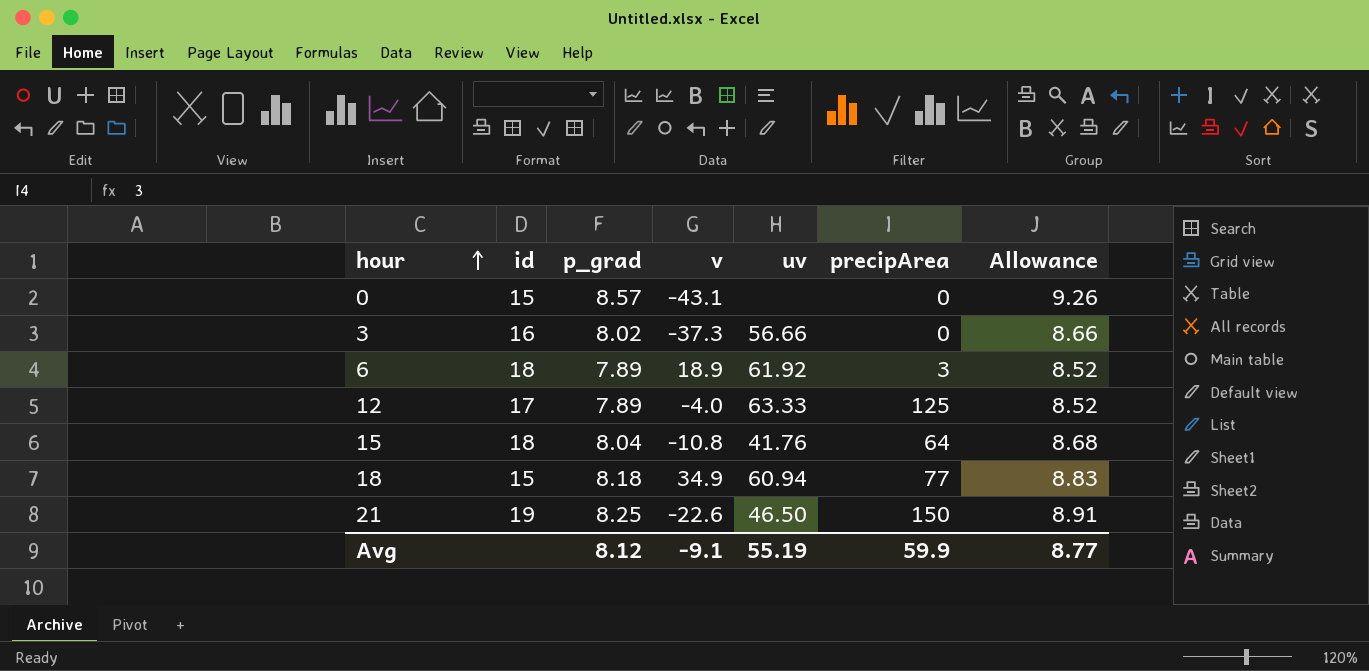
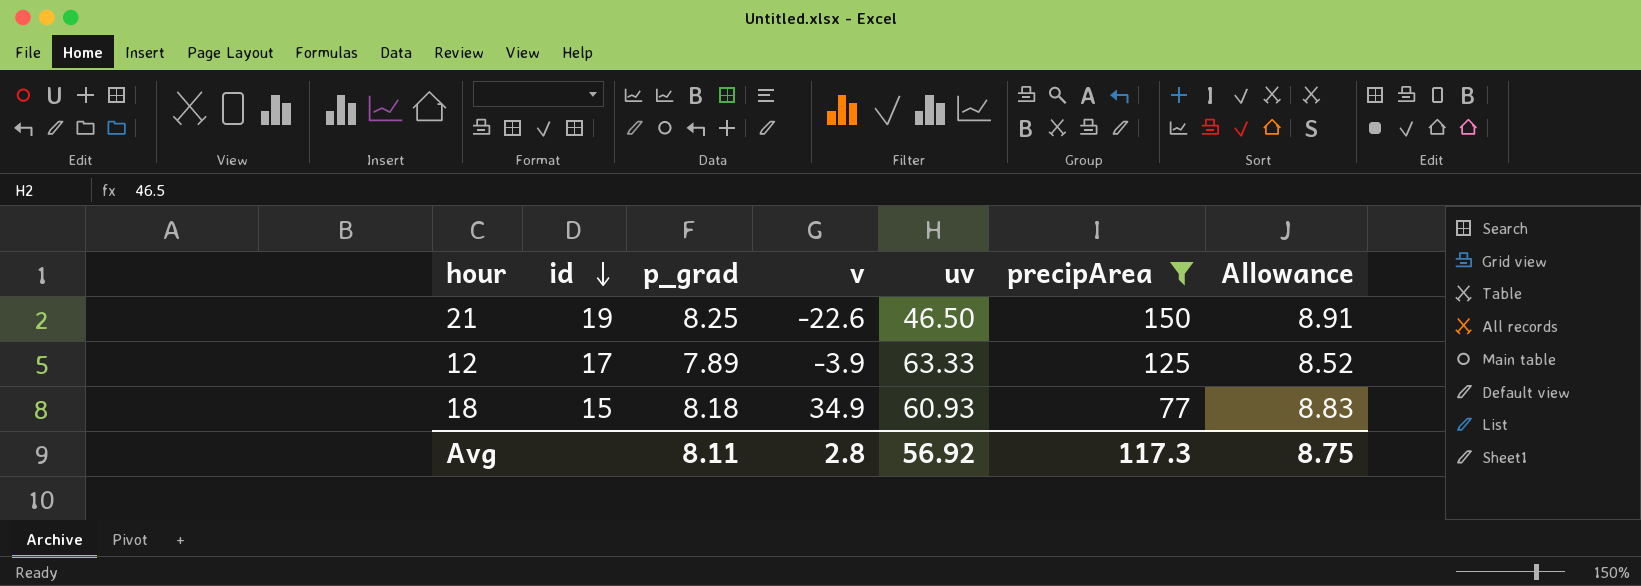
filter: none -> precipArea >= 77
row order: hour ascending -> id descending
12 | v: -4.0 -> -3.9
18 | uv: 60.94 -> 60.93
Avg | p_grad: 8.12 -> 8.11
Avg | v: -9.1 -> 2.8
Avg | uv: 55.19 -> 56.92
Avg | precipArea: 59.9 -> 117.3
Avg | Allowance: 8.77 -> 8.75

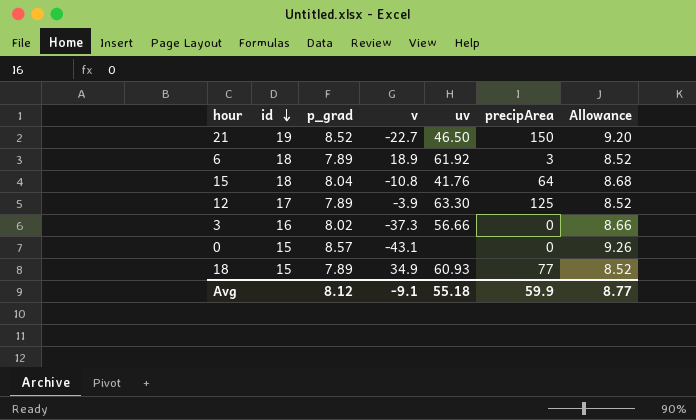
filter: precipArea >= 77 -> none
21 | p_grad: 8.25 -> 8.52
21 | v: -22.6 -> -22.7
21 | Allowance: 8.91 -> 9.20
12 | uv: 63.33 -> 63.30
18 | p_grad: 8.18 -> 7.89
18 | Allowance: 8.83 -> 8.52
Avg | p_grad: 8.11 -> 8.12
Avg | v: 2.8 -> -9.1
Avg | uv: 56.92 -> 55.18
Avg | precipArea: 117.3 -> 59.9
Avg | Allowance: 8.75 -> 8.77

